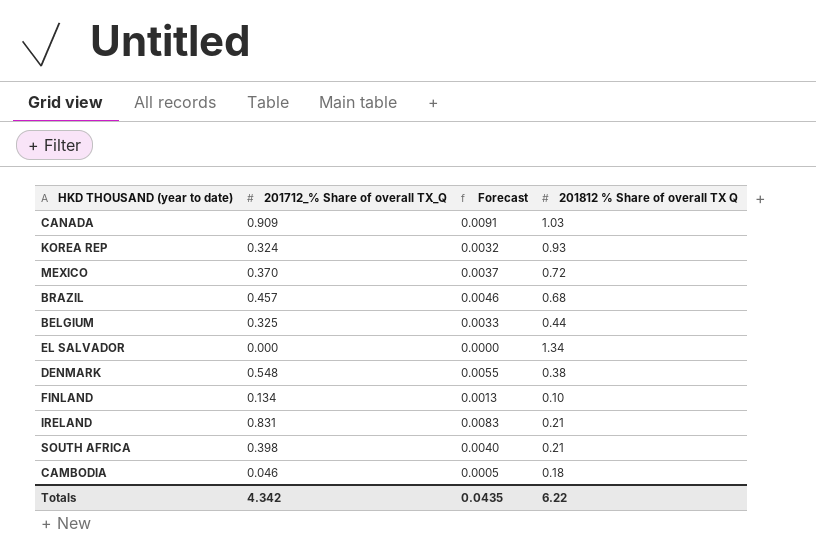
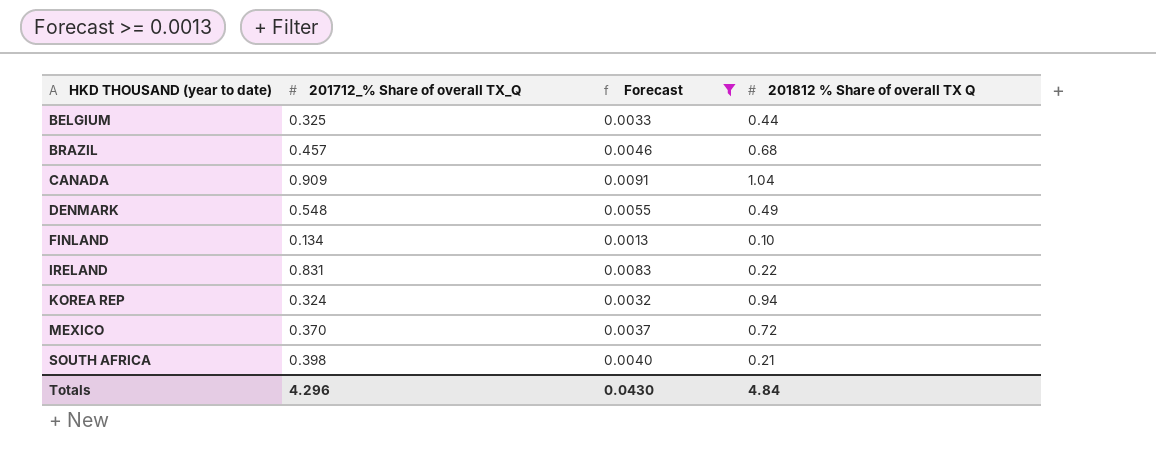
filter: none -> Forecast >= 0.0013
row order: none -> HKD THOUSAND (year to date) ascending
CANADA | 201812 % Share of overall TX Q: 1.03 -> 1.04
DENMARK | 201812 % Share of overall TX Q: 0.38 -> 0.49
IRELAND | 201812 % Share of overall TX Q: 0.21 -> 0.22
KOREA REP | 201812 % Share of overall TX Q: 0.93 -> 0.94
Totals | 201712_% Share of overall TX_Q: 4.342 -> 4.296
Totals | Forecast: 0.0435 -> 0.0430
Totals | 201812 % Share of overall TX Q: 6.22 -> 4.84

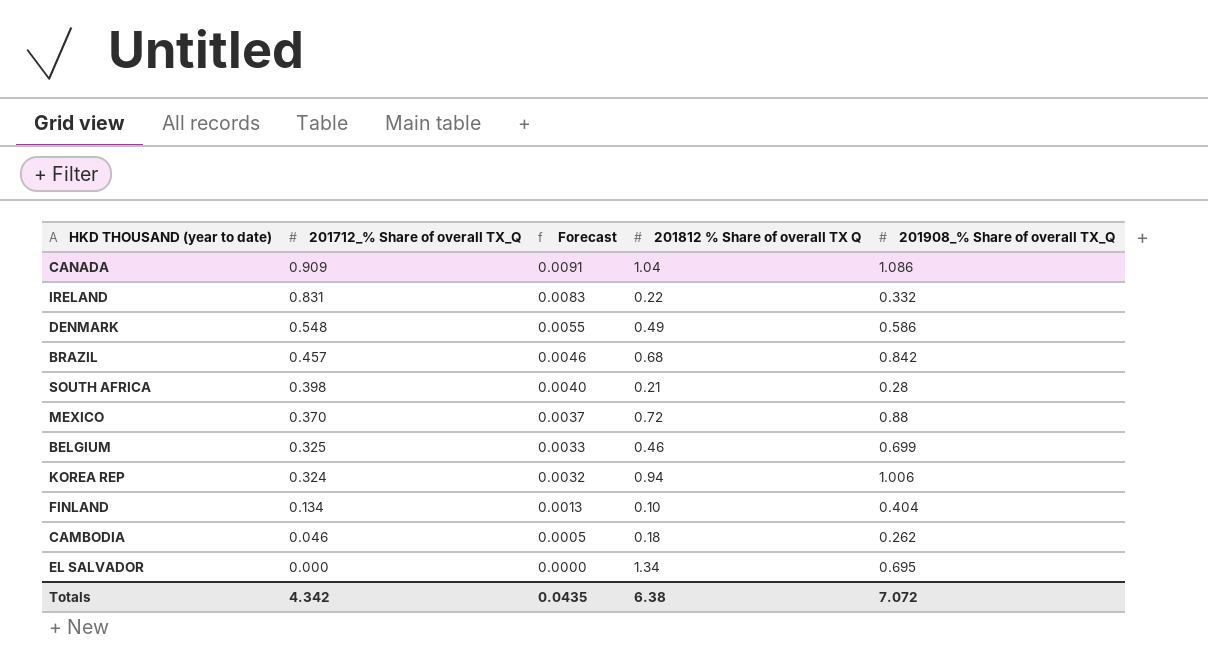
filter: Forecast >= 0.0013 -> none
row order: HKD THOUSAND (year to date) ascending -> 201712_% Share of overall TX_Q descending
column 201908_% Share of overall TX_Q | position: none -> 5
BELGIUM | 201812 % Share of overall TX Q: 0.44 -> 0.46
Totals | 201712_% Share of overall TX_Q: 4.296 -> 4.342
Totals | Forecast: 0.0430 -> 0.0435
Totals | 201812 % Share of overall TX Q: 4.84 -> 6.38

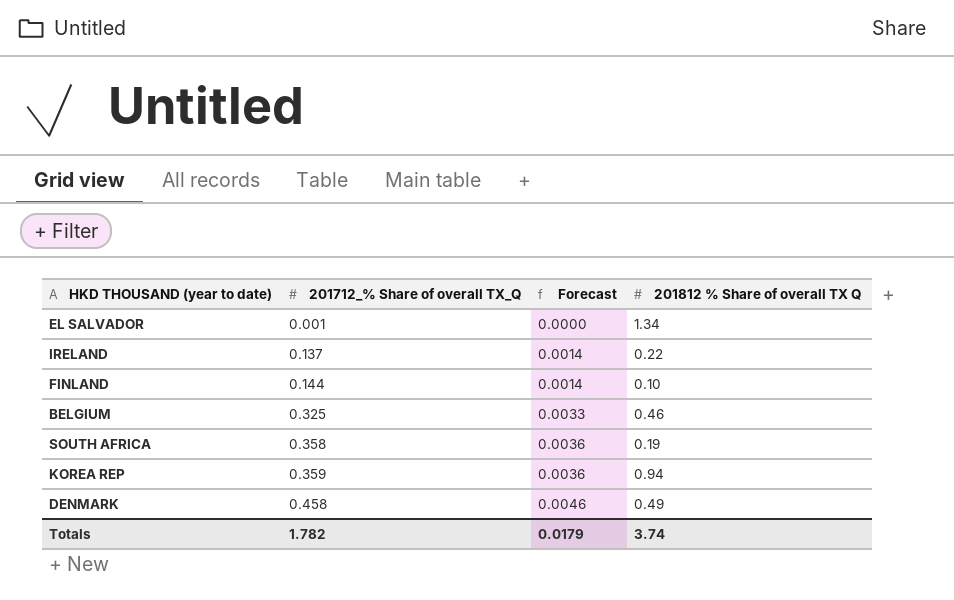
row order: 201712_% Share of overall TX_Q descending -> 201712_% Share of overall TX_Q ascending
column 201908_% Share of overall TX_Q | position: 5 -> none
row CANADA: 0.909 | 0.0091 | 1.04 | 1.086 -> none
row BRAZIL: 0.457 | 0.0046 | 0.68 | 0.842 -> none
row MEXICO: 0.370 | 0.0037 | 0.72 | 0.88 -> none
row CAMBODIA: 0.046 | 0.0005 | 0.18 | 0.262 -> none
EL SALVADOR | 201712_% Share of overall TX_Q: 0.000 -> 0.001
IRELAND | 201712_% Share of overall TX_Q: 0.831 -> 0.137
IRELAND | Forecast: 0.0083 -> 0.0014
FINLAND | 201712_% Share of overall TX_Q: 0.134 -> 0.144
FINLAND | Forecast: 0.0013 -> 0.0014
SOUTH AFRICA | 201712_% Share of overall TX_Q: 0.398 -> 0.358
SOUTH AFRICA | Forecast: 0.0040 -> 0.0036
SOUTH AFRICA | 201812 % Share of overall TX Q: 0.21 -> 0.19
KOREA REP | 201712_% Share of overall TX_Q: 0.324 -> 0.359
KOREA REP | Forecast: 0.0032 -> 0.0036
DENMARK | 201712_% Share of overall TX_Q: 0.548 -> 0.458
DENMARK | Forecast: 0.0055 -> 0.0046
Totals | 201712_% Share of overall TX_Q: 4.342 -> 1.782
Totals | Forecast: 0.0435 -> 0.0179
Totals | 201812 % Share of overall TX Q: 6.38 -> 3.74

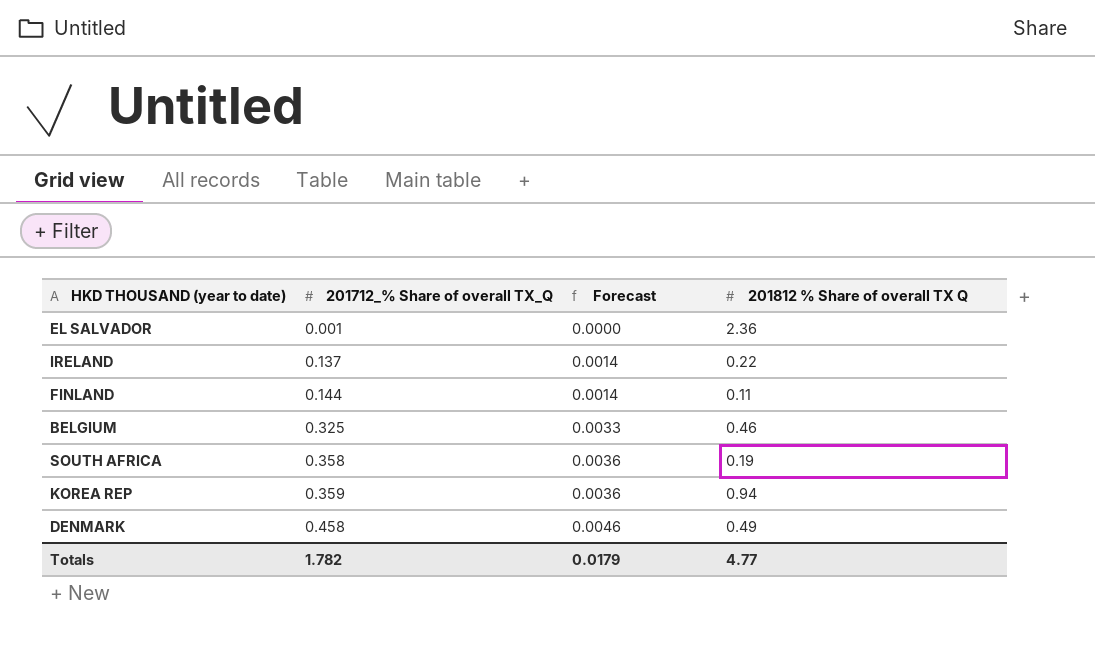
EL SALVADOR | 201812 % Share of overall TX Q: 1.34 -> 2.36
FINLAND | 201812 % Share of overall TX Q: 0.10 -> 0.11
Totals | 201812 % Share of overall TX Q: 3.74 -> 4.77

